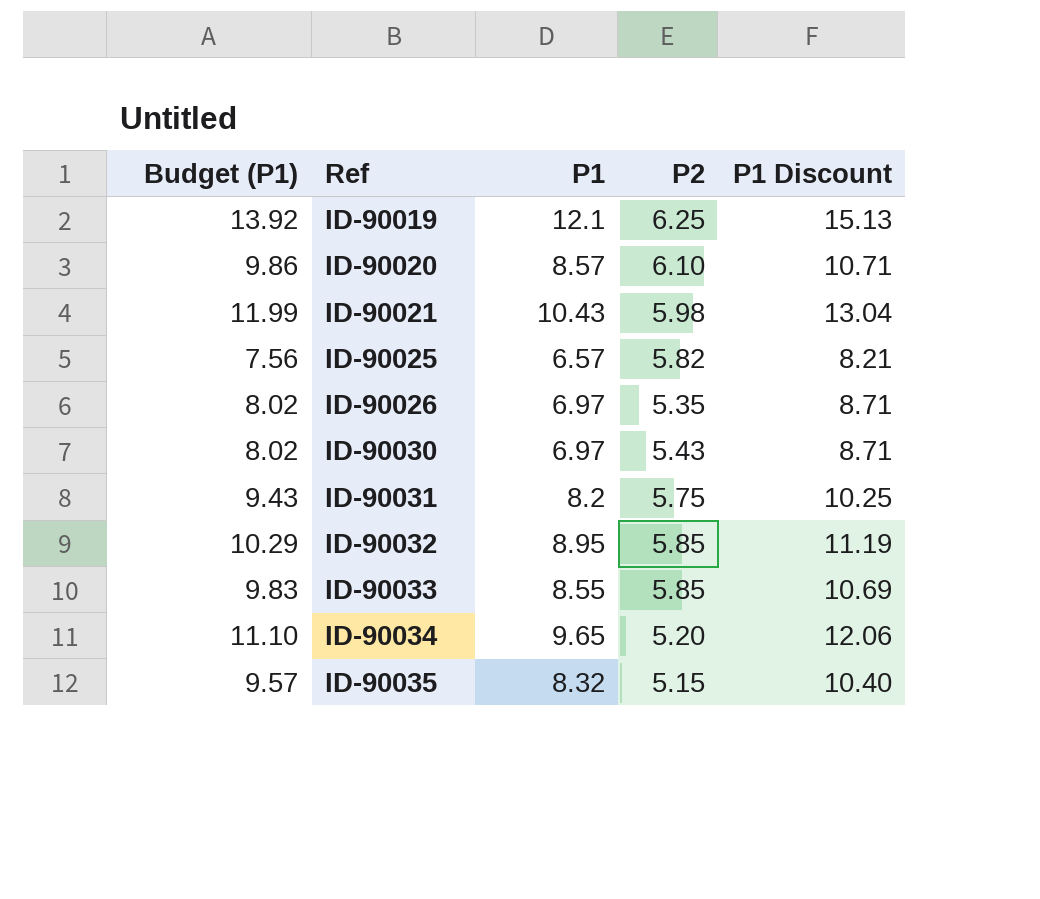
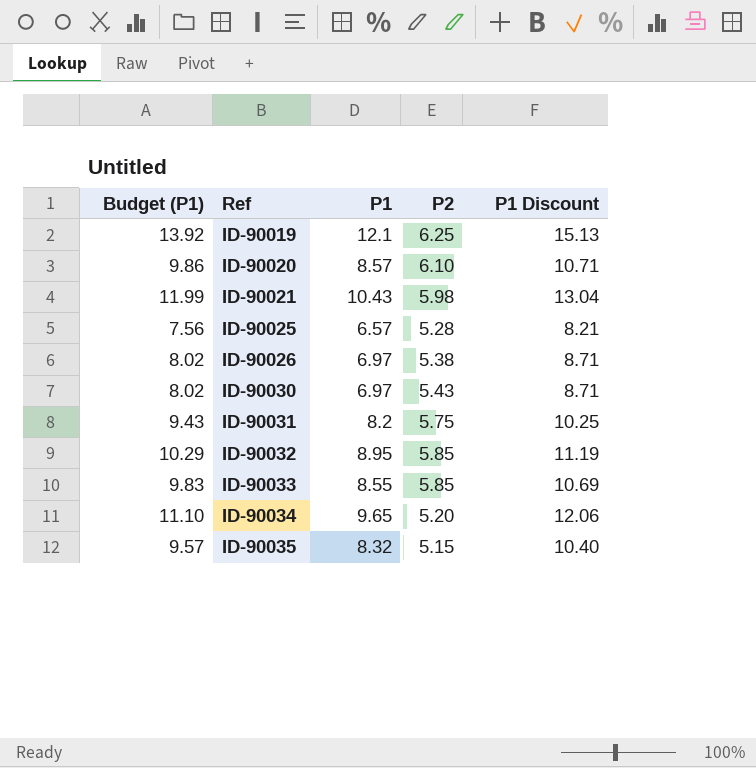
ID-90025 | P2: 5.82 -> 5.28
ID-90026 | P2: 5.35 -> 5.38

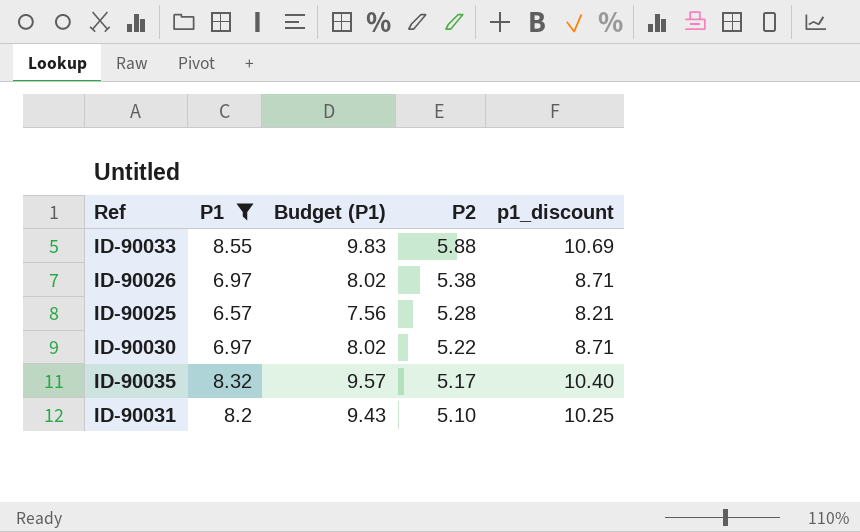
filter: none -> P1 <= 8.55
row order: Ref ascending -> P2 descending
column Budget (P1) | position: 1 -> 3
column name: P1 Discount -> p1_discount
ID-90033 | P2: 5.85 -> 5.88
ID-90030 | P2: 5.43 -> 5.22
ID-90035 | P2: 5.15 -> 5.17
ID-90031 | P2: 5.75 -> 5.10

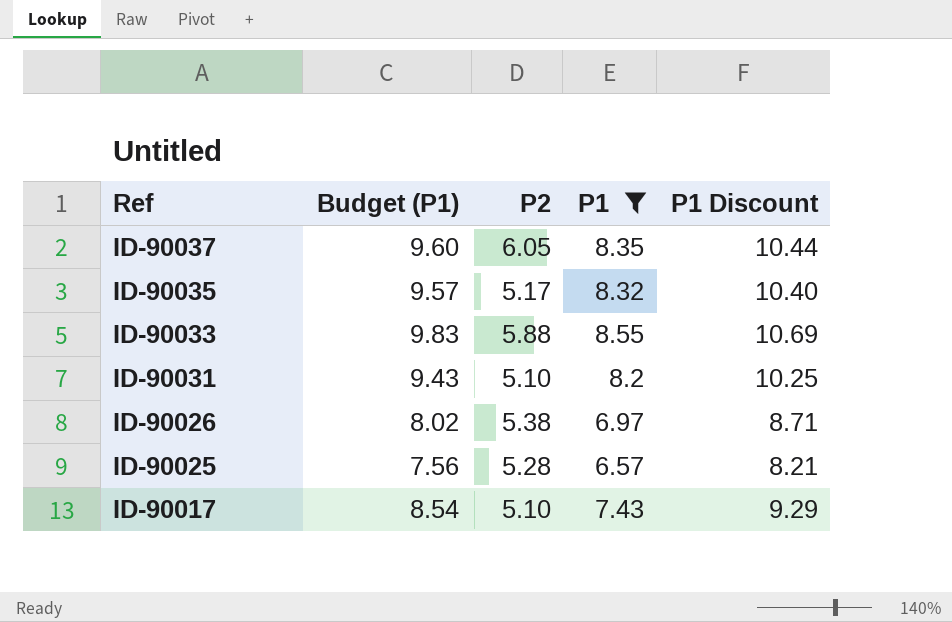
row order: P2 descending -> Ref descending
column P1 | position: 2 -> 4
column name: p1_discount -> P1 Discount
row ID-90030: 6.97 | 8.02 | 5.22 | 8.71 -> none
row ID-90037: none -> 9.60 | 6.05 | 8.35 | 10.44
row ID-90017: none -> 8.54 | 5.10 | 7.43 | 9.29

